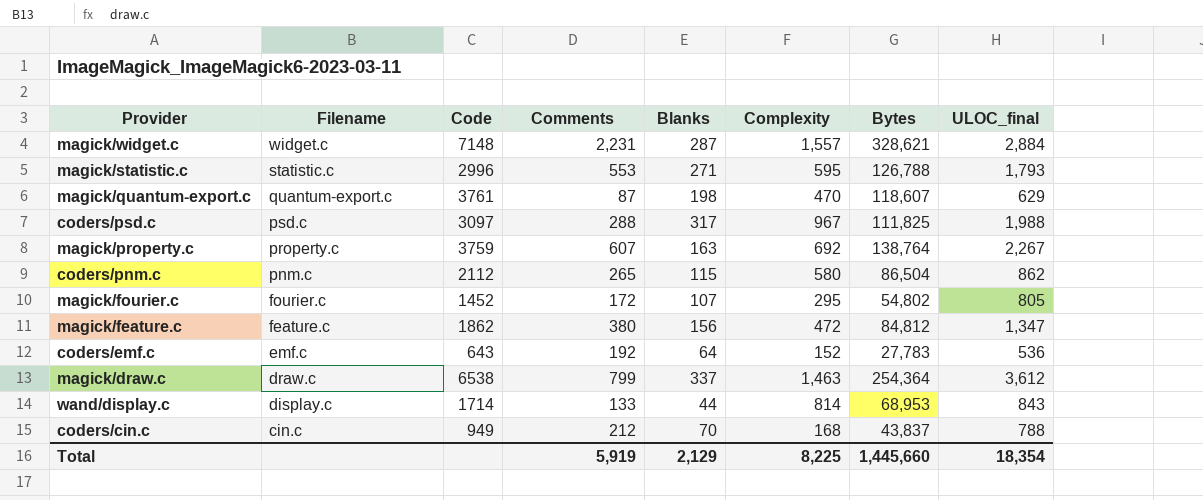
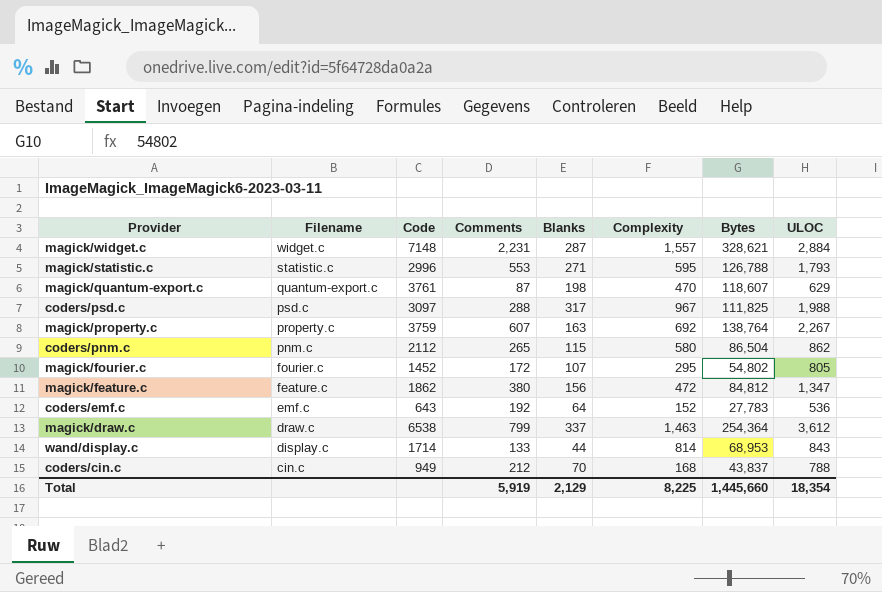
column name: ULOC_final -> ULOC

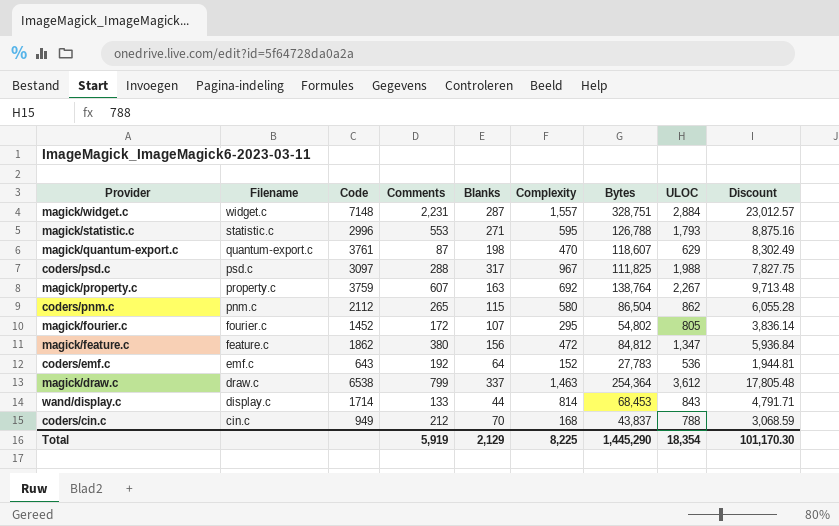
column Discount | formula: none -> [Bytes] * 0.07
magick/widget.c | Bytes: 328,621 -> 328,751
wand/display.c | Bytes: 68,953 -> 68,453
Total | Bytes: 1,445,660 -> 1,445,290

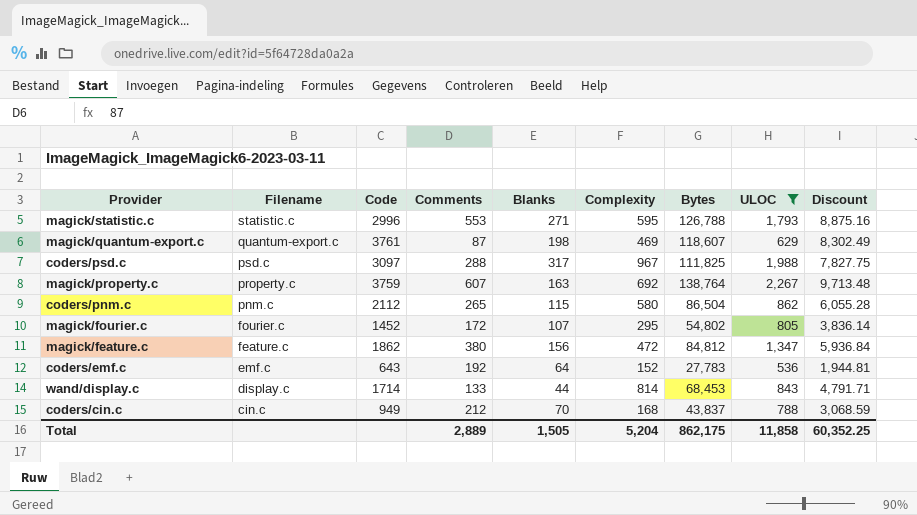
filter: none -> ULOC <= 2,267
magick/quantum-export.c | Complexity: 470 -> 469
Total | Comments: 5,919 -> 2,889
Total | Blanks: 2,129 -> 1,505
Total | Complexity: 8,225 -> 5,204
Total | Bytes: 1,445,290 -> 862,175
Total | ULOC: 18,354 -> 11,858
Total | Discount: 101,170.30 -> 60,352.25

